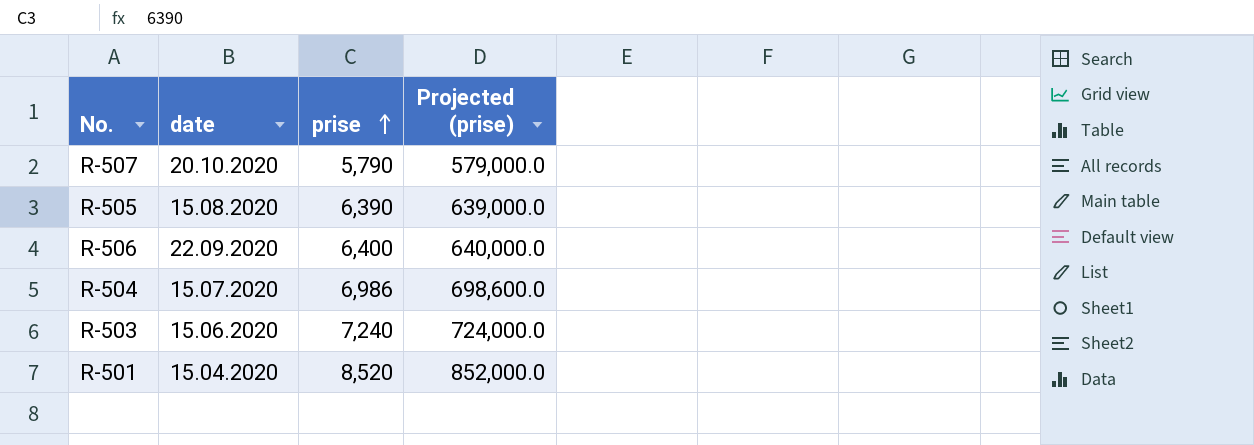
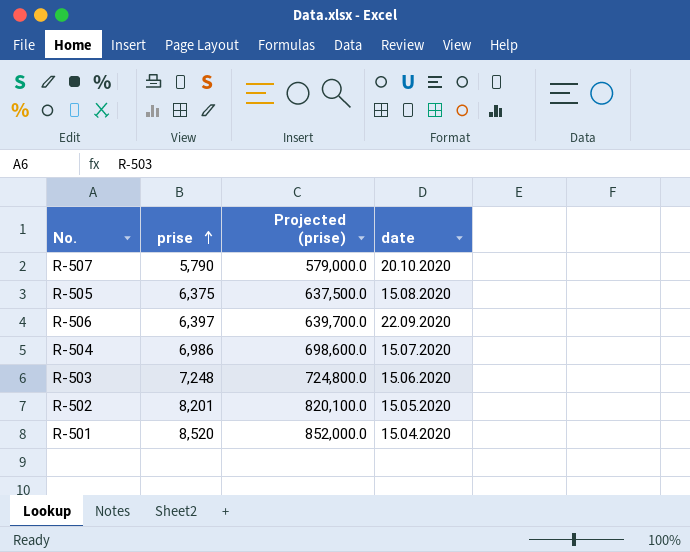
column date | position: 2 -> 4
R-505 | prise: 6,390 -> 6,375
R-505 | Projected (prise): 639,000.0 -> 637,500.0
R-506 | prise: 6,400 -> 6,397
R-506 | Projected (prise): 640,000.0 -> 639,700.0
R-503 | prise: 7,240 -> 7,248
R-503 | Projected (prise): 724,000.0 -> 724,800.0
row R-502: none -> 8,201 | 820,100.0 | 15.05.2020

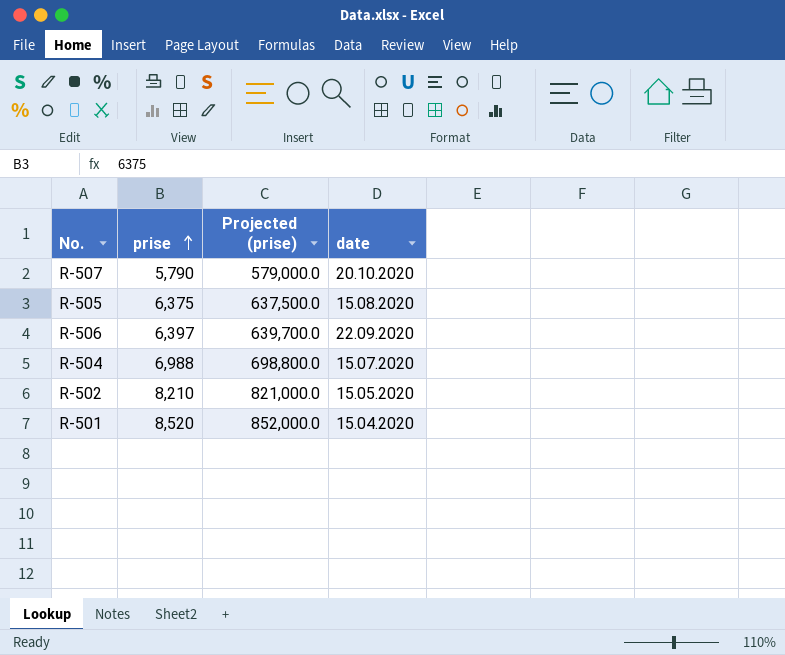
row R-503: 7,248 | 724,800.0 | 15.06.2020 -> none
R-504 | prise: 6,986 -> 6,988
R-504 | Projected (prise): 698,600.0 -> 698,800.0
R-502 | prise: 8,201 -> 8,210
R-502 | Projected (prise): 820,100.0 -> 821,000.0

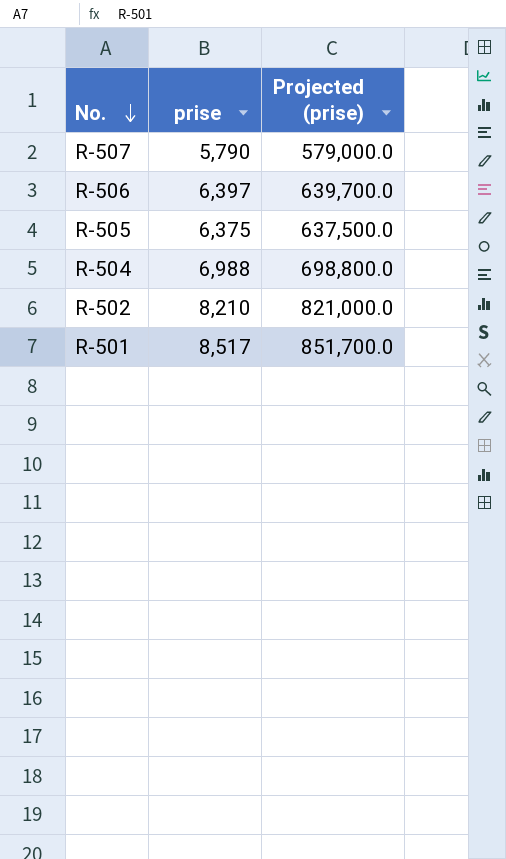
row order: prise ascending -> No. descending
column date | position: 4 -> none
R-501 | prise: 8,520 -> 8,517
R-501 | Projected (prise): 852,000.0 -> 851,700.0

